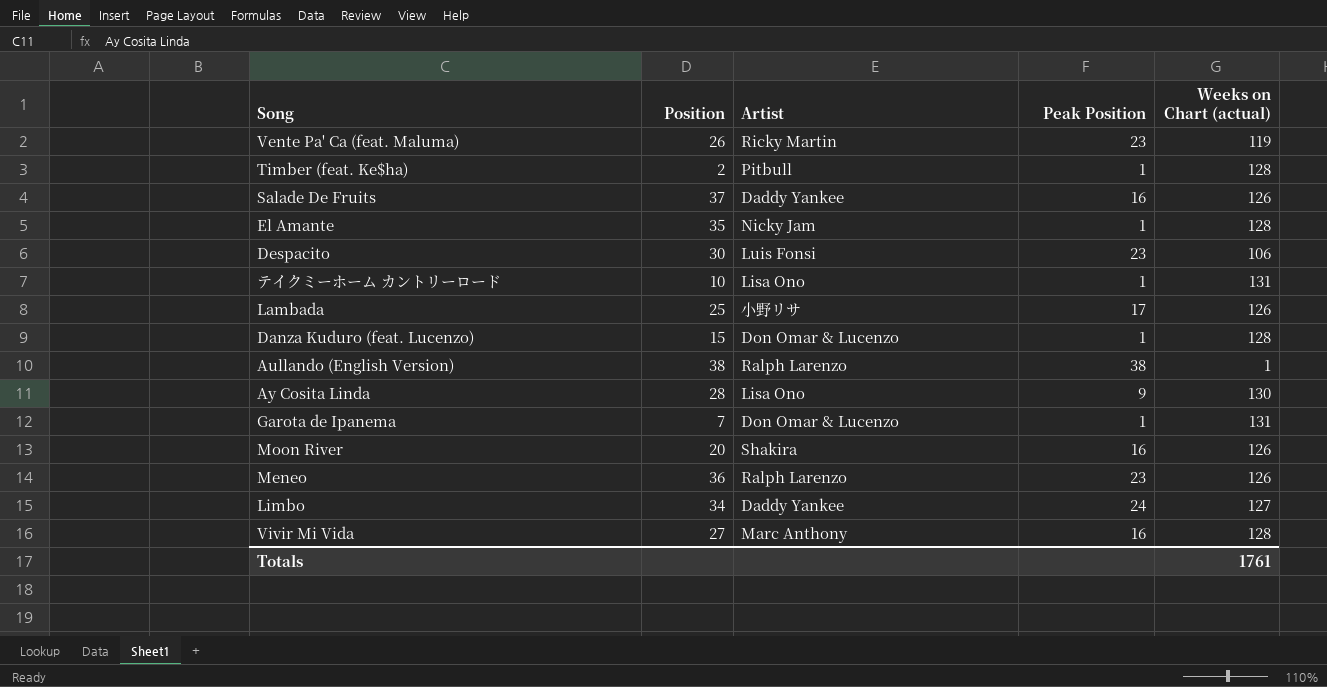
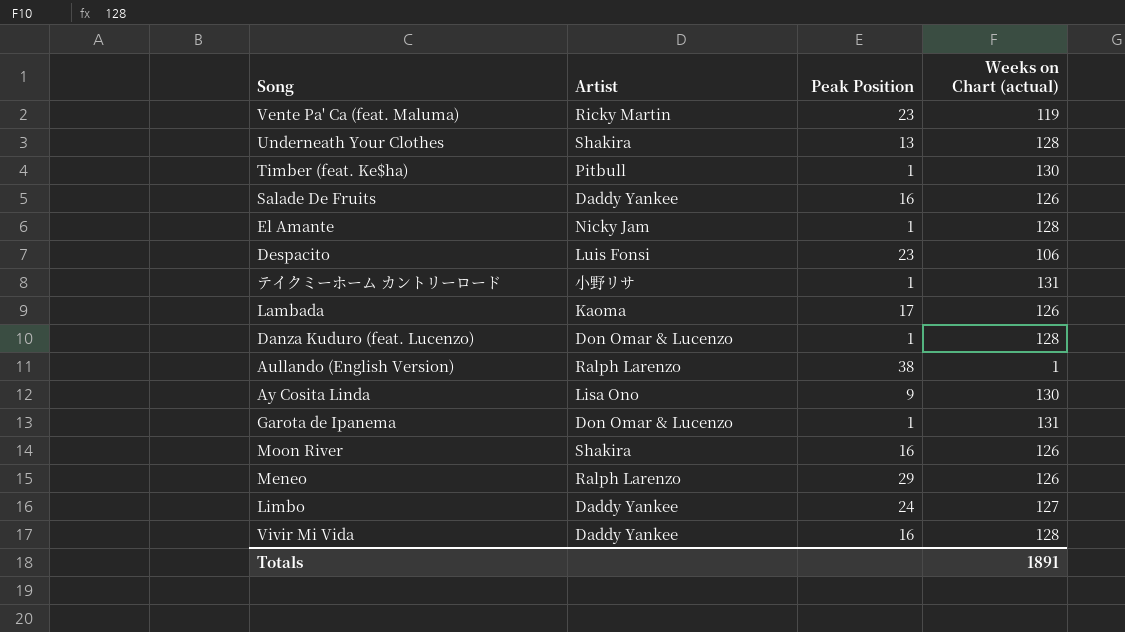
column Position | position: 2 -> none
row Underneath Your Clothes: none -> Shakira | 13 | 128
Timber (feat. Ke$ha) | Weeks on Chart (actual): 128 -> 130
テイクミーホーム カントリーロード | Artist: Lisa Ono -> 小野リサ
Lambada | Artist: 小野リサ -> Kaoma
Meneo | Peak Position: 23 -> 29
Vivir Mi Vida | Artist: Marc Anthony -> Daddy Yankee
Totals | Weeks on Chart (actual): 1761 -> 1891

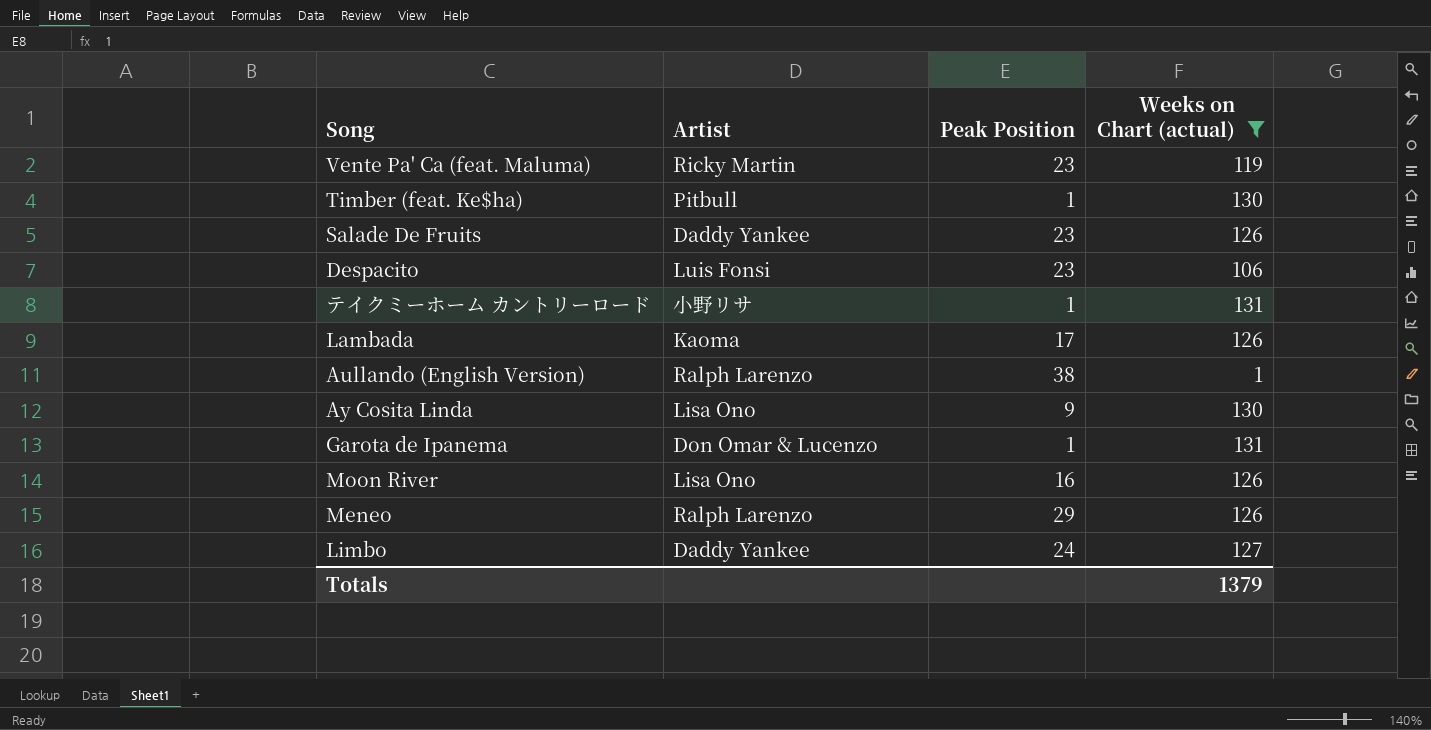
filter: none -> Weeks on Chart (actual) != 128
Salade De Fruits | Peak Position: 16 -> 23
Moon River | Artist: Shakira -> Lisa Ono
Totals | Weeks on Chart (actual): 1891 -> 1379

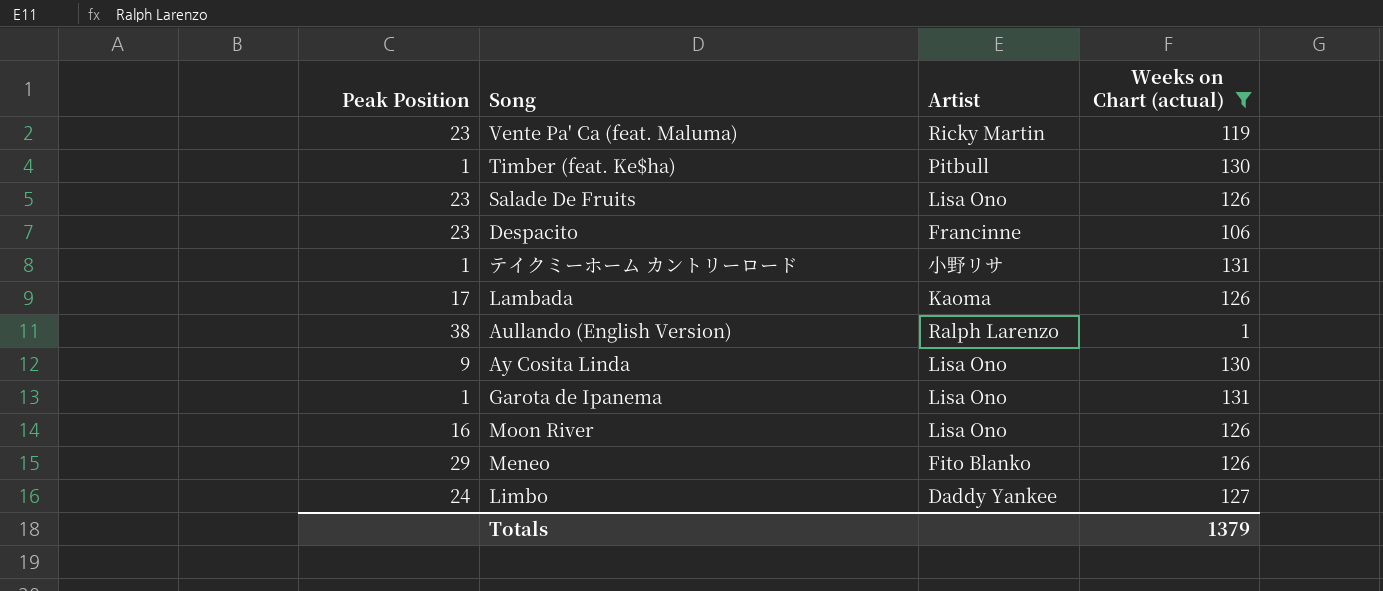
column Peak Position | position: 3 -> 1
Salade De Fruits | Artist: Daddy Yankee -> Lisa Ono
Despacito | Artist: Luis Fonsi -> Francinne
Garota de Ipanema | Artist: Don Omar & Lucenzo -> Lisa Ono
Meneo | Artist: Ralph Larenzo -> Fito Blanko

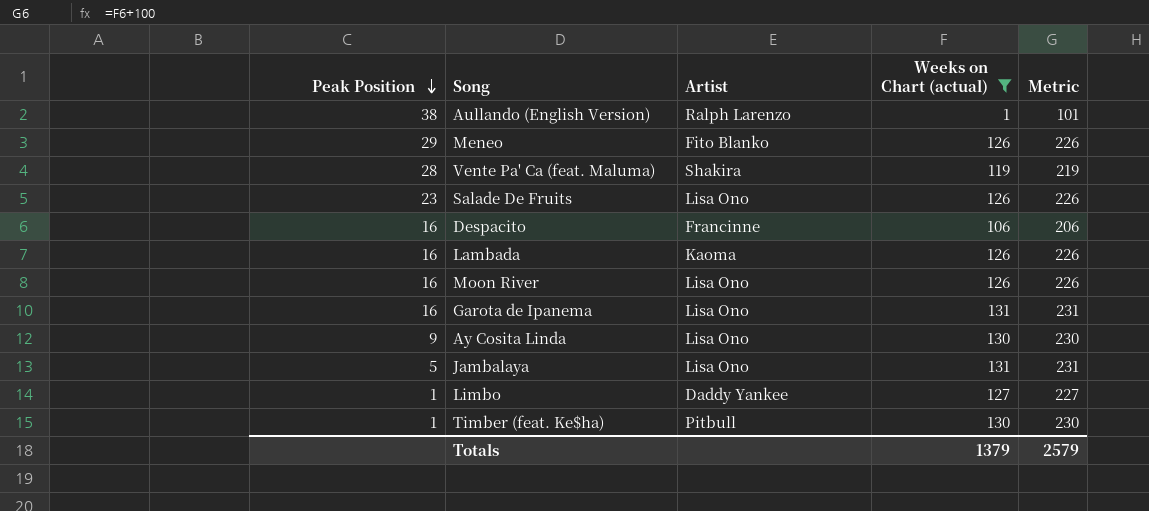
row order: none -> Peak Position descending
column Metric | formula: none -> [Weeks on Chart (actual)] + 100
row テイクミーホーム カントリーロード: 1 | 小野リサ | 131 -> none
Vente Pa' Ca (feat. Maluma) | Peak Position: 23 -> 28
Vente Pa' Ca (feat. Maluma) | Artist: Ricky Martin -> Shakira
Despacito | Peak Position: 23 -> 16
Lambada | Peak Position: 17 -> 16
Garota de Ipanema | Peak Position: 1 -> 16
row Jambalaya: none -> 5 | Lisa Ono | 131 | 231
Limbo | Peak Position: 24 -> 1

